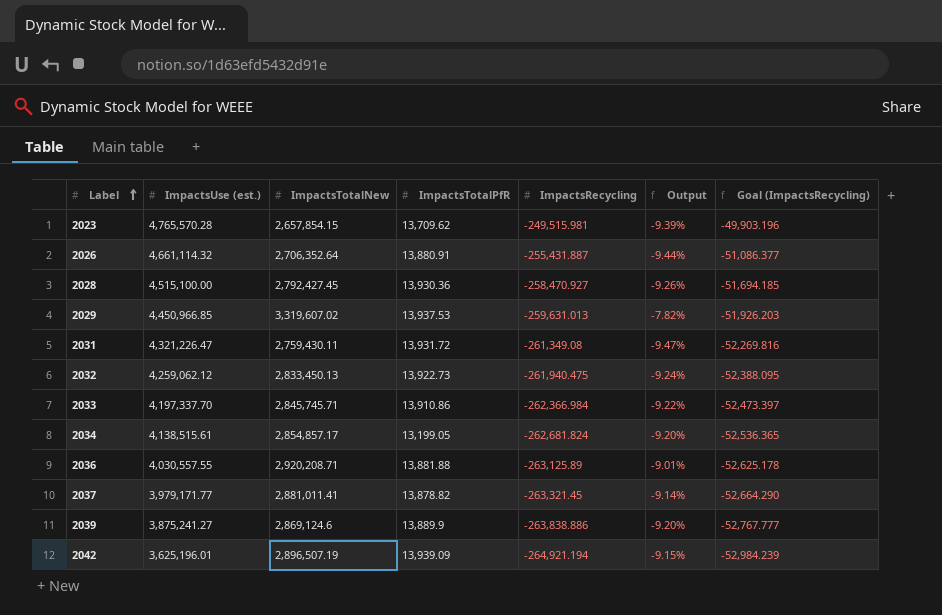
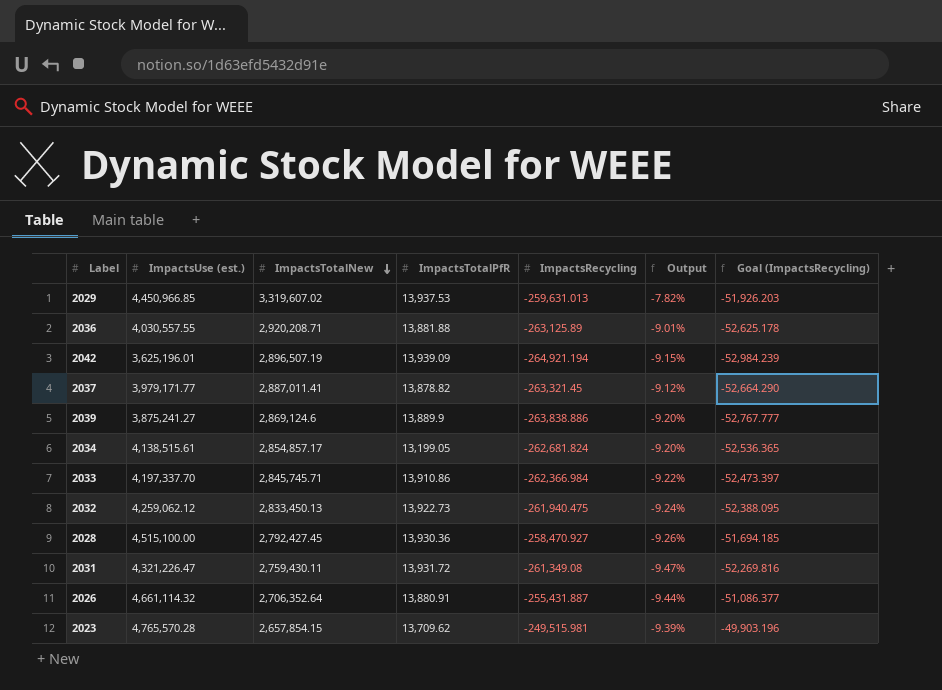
row order: Label ascending -> ImpactsTotalNew descending
2037 | ImpactsTotalNew: 2,881,011.41 -> 2,887,011.41
2037 | Output: -9.14% -> -9.12%

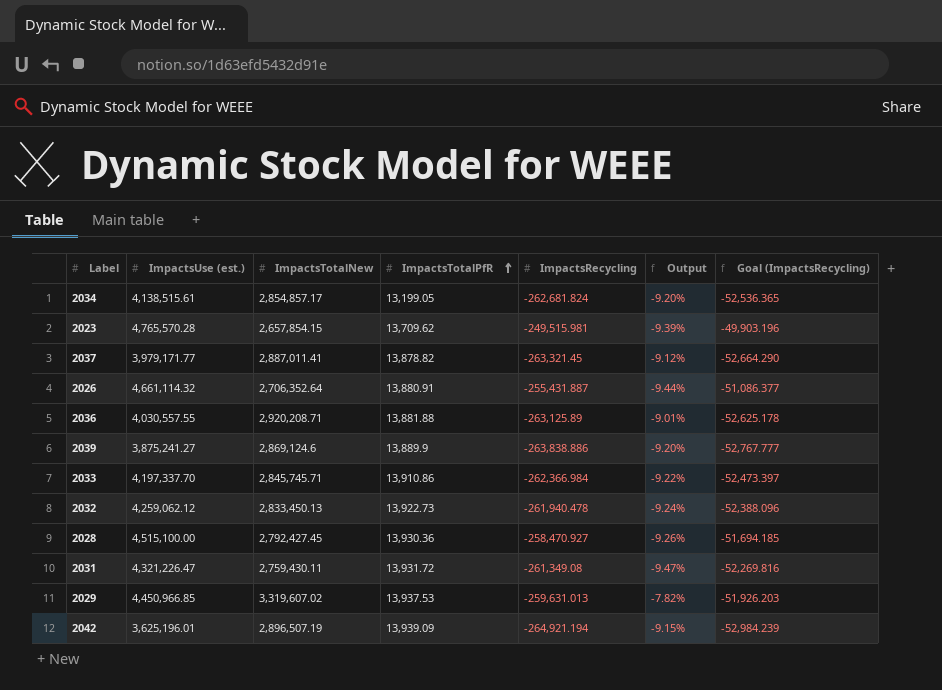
row order: ImpactsTotalNew descending -> ImpactsTotalPfR ascending
2032 | ImpactsRecycling: -261,940.475 -> -261,940.478
2032 | Goal (ImpactsRecycling): -52,388.095 -> -52,388.096

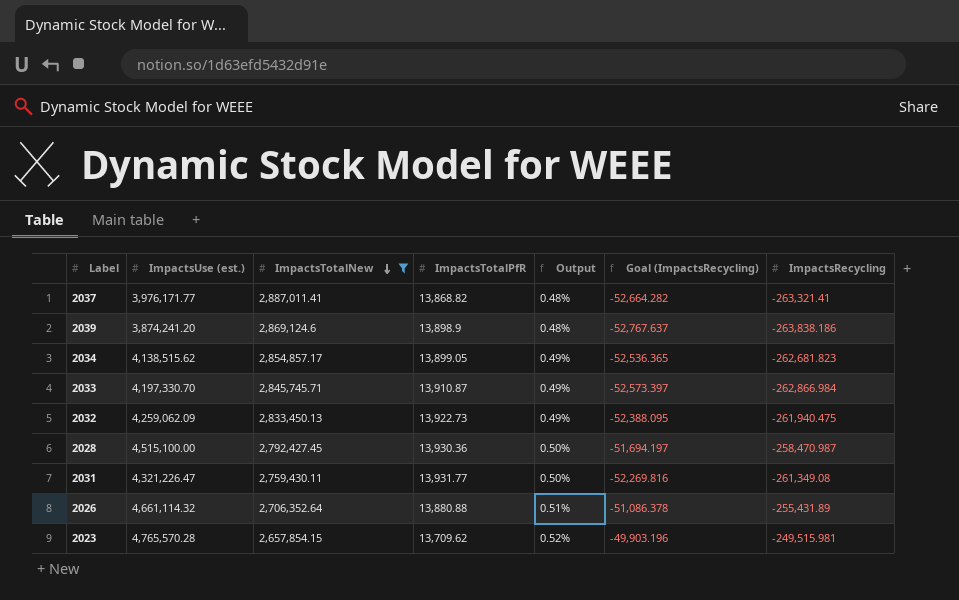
filter: none -> ImpactsTotalNew <= 2,887,011.41
row order: ImpactsTotalPfR ascending -> ImpactsTotalNew descending
column Output | formula: [ImpactsRecycling] / [ImpactsTotalNew] -> [ImpactsTotalPfR] / [ImpactsTotalNew]
column ImpactsRecycling | position: 5 -> 7
2037 | ImpactsUse (est.): 3,979,171.77 -> 3,976,171.77
2037 | ImpactsTotalPfR: 13,878.82 -> 13,868.82
2037 | Goal (ImpactsRecycling): -52,664.290 -> -52,664.282
2037 | ImpactsRecycling: -263,321.45 -> -263,321.41
2039 | ImpactsUse (est.): 3,875,241.27 -> 3,874,241.20
2039 | ImpactsTotalPfR: 13,889.9 -> 13,898.9
2039 | Goal (ImpactsRecycling): -52,767.777 -> -52,767.637
2039 | ImpactsRecycling: -263,838.886 -> -263,838.186
2034 | ImpactsUse (est.): 4,138,515.61 -> 4,138,515.62
2034 | ImpactsTotalPfR: 13,199.05 -> 13,899.05
2034 | ImpactsRecycling: -262,681.824 -> -262,681.823
2033 | ImpactsUse (est.): 4,197,337.70 -> 4,197,330.70
2033 | ImpactsTotalPfR: 13,910.86 -> 13,910.87
2033 | Goal (ImpactsRecycling): -52,473.397 -> -52,573.397
2033 | ImpactsRecycling: -262,366.984 -> -262,866.984
2032 | ImpactsUse (est.): 4,259,062.12 -> 4,259,062.09
2032 | Goal (ImpactsRecycling): -52,388.096 -> -52,388.095
2032 | ImpactsRecycling: -261,940.478 -> -261,940.475
2028 | Goal (ImpactsRecycling): -51,694.185 -> -51,694.197
2028 | ImpactsRecycling: -258,470.927 -> -258,470.987
2031 | ImpactsTotalPfR: 13,931.72 -> 13,931.77
2026 | ImpactsTotalPfR: 13,880.91 -> 13,880.88
2026 | Goal (ImpactsRecycling): -51,086.377 -> -51,086.378
2026 | ImpactsRecycling: -255,431.887 -> -255,431.89

